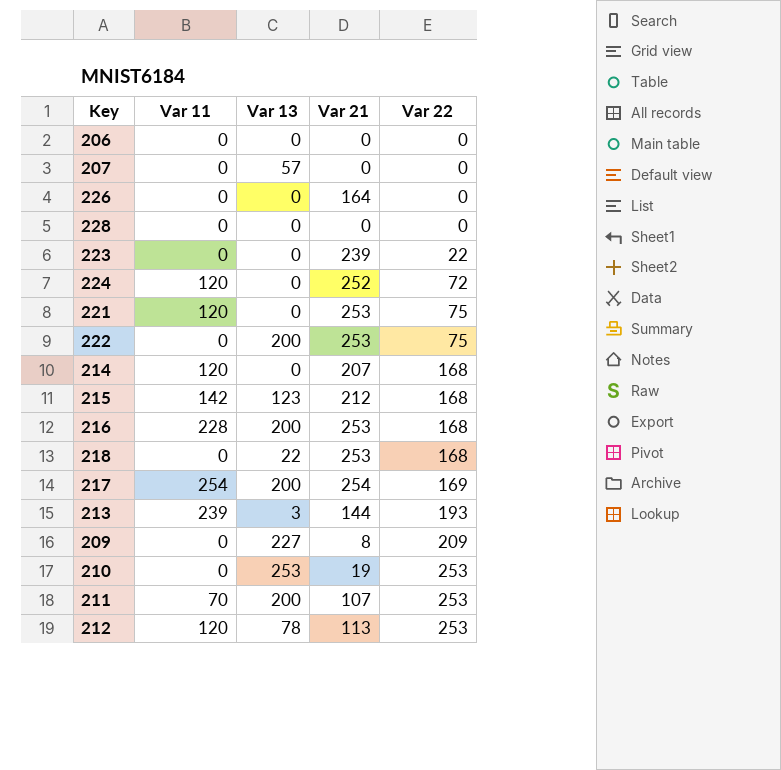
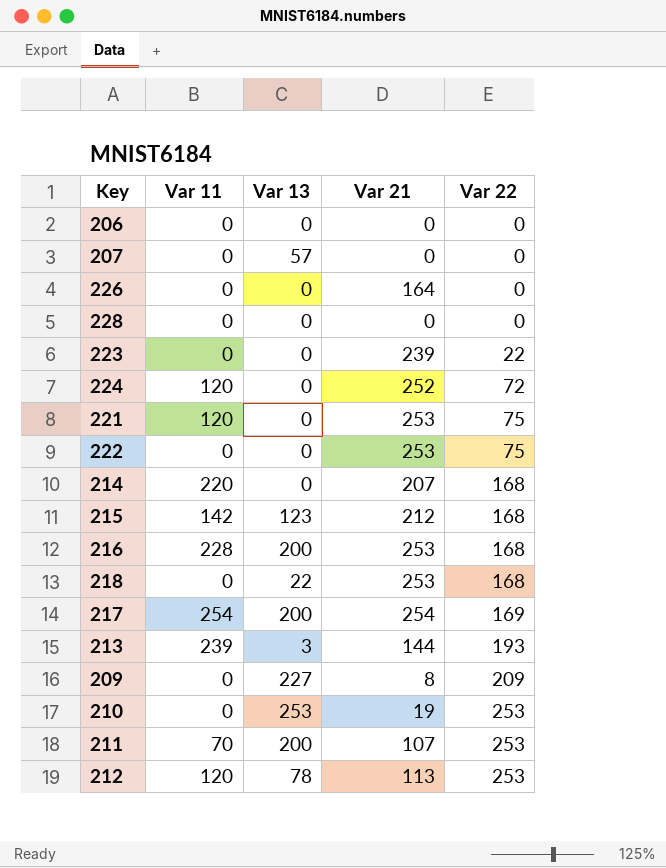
222 | Var 13: 200 -> 0
214 | Var 11: 120 -> 220

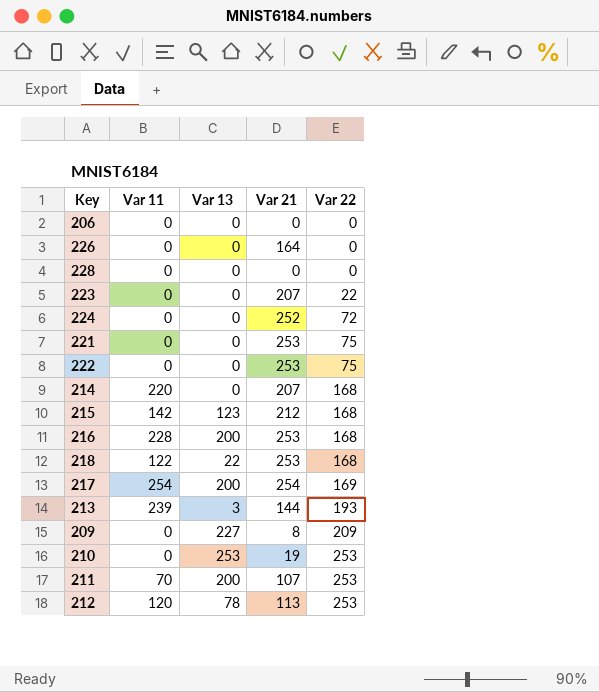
row 207: 0 | 57 | 0 | 0 -> none
223 | Var 21: 239 -> 207
224 | Var 11: 120 -> 0
221 | Var 11: 120 -> 0
218 | Var 11: 0 -> 122

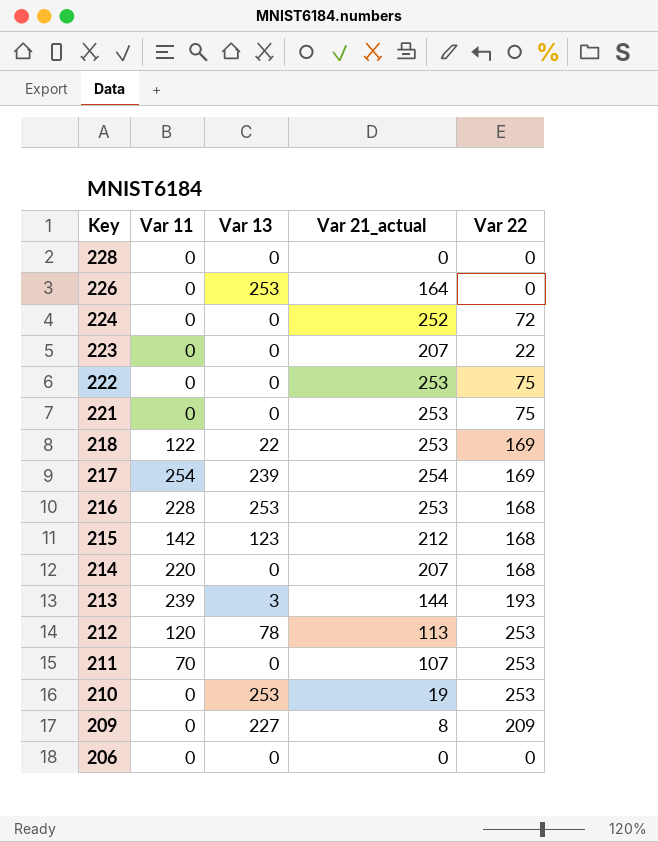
row order: Var 22 ascending -> Key descending
column name: Var 21 -> Var 21_actual
226 | Var 13: 0 -> 253
218 | Var 22: 168 -> 169
217 | Var 13: 200 -> 239
216 | Var 13: 200 -> 253
211 | Var 13: 200 -> 0

